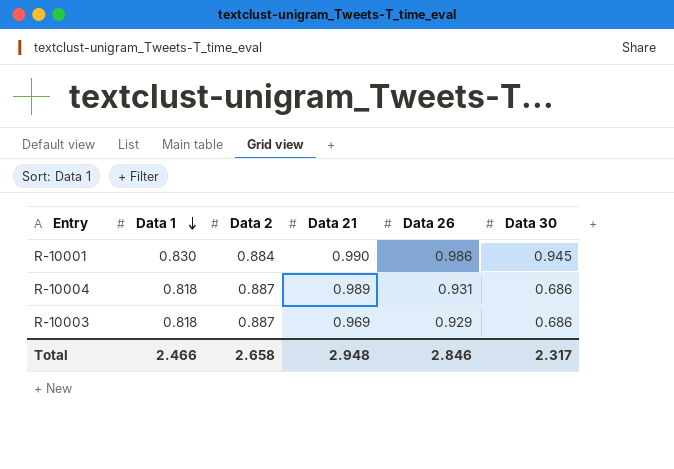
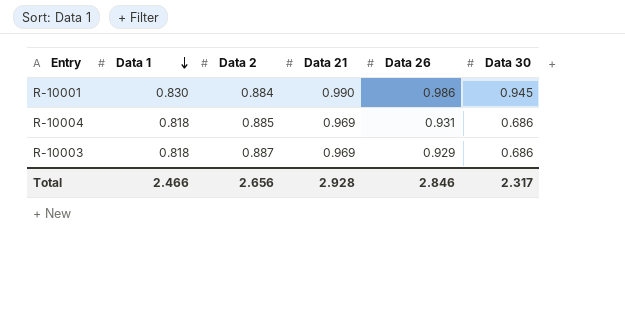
R-10004 | Data 2: 0.887 -> 0.885
R-10004 | Data 21: 0.989 -> 0.969
Total | Data 2: 2.658 -> 2.656
Total | Data 21: 2.948 -> 2.928

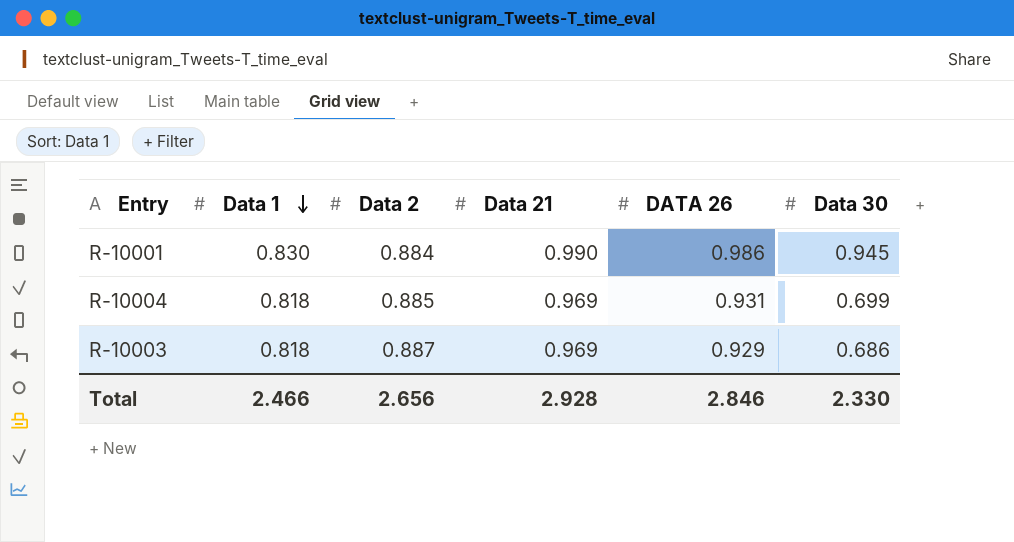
column name: Data 26 -> DATA 26
R-10004 | Data 30: 0.686 -> 0.699
Total | Data 30: 2.317 -> 2.330

